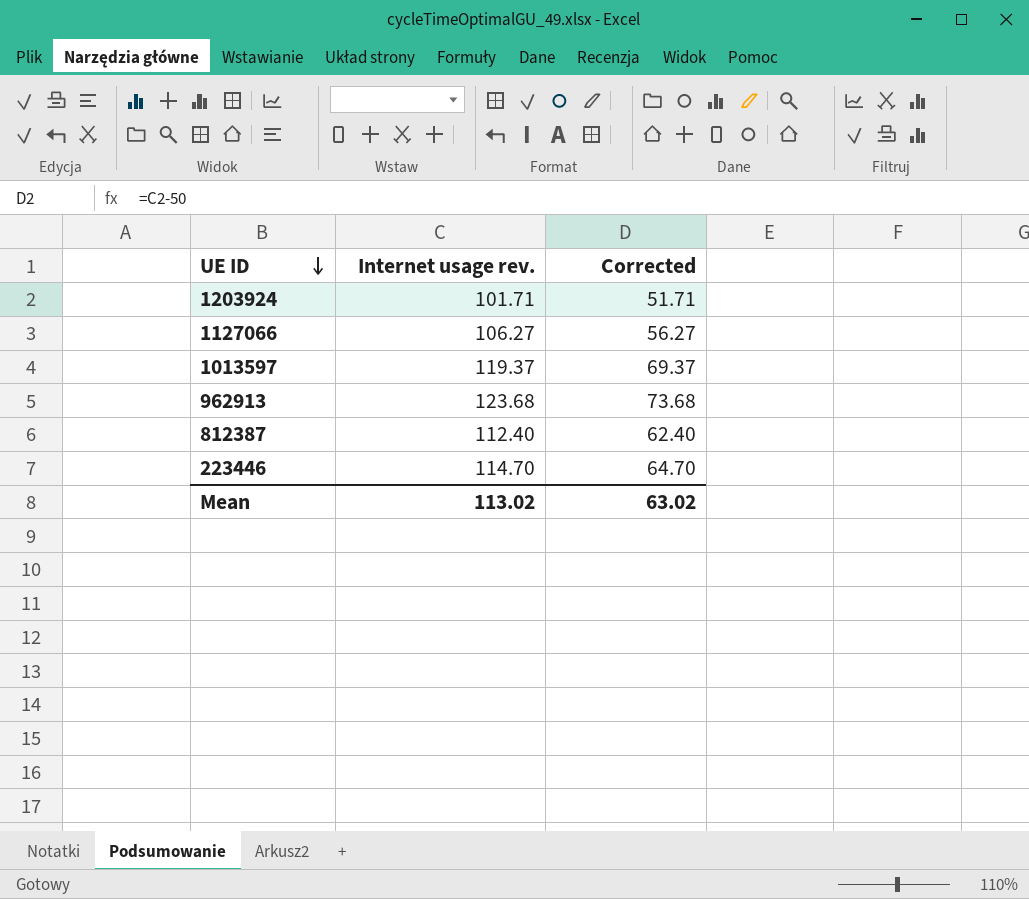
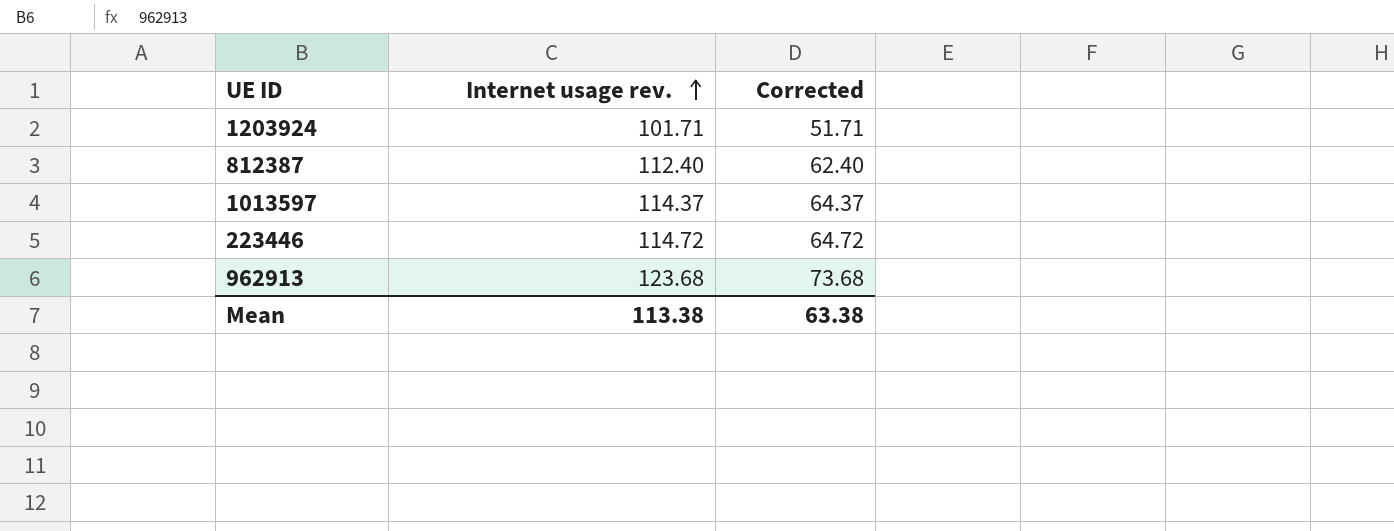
row order: UE ID descending -> Internet usage rev. ascending
row 1127066: 106.27 | 56.27 -> none
1013597 | Internet usage rev.: 119.37 -> 114.37
1013597 | Corrected: 69.37 -> 64.37
223446 | Internet usage rev.: 114.70 -> 114.72
223446 | Corrected: 64.70 -> 64.72
Mean | Internet usage rev.: 113.02 -> 113.38
Mean | Corrected: 63.02 -> 63.38

